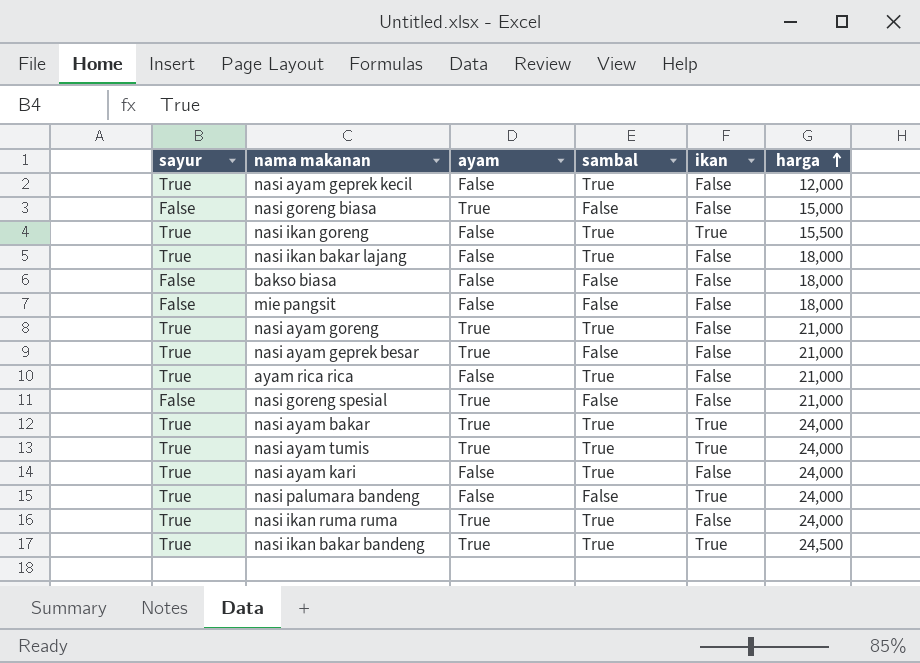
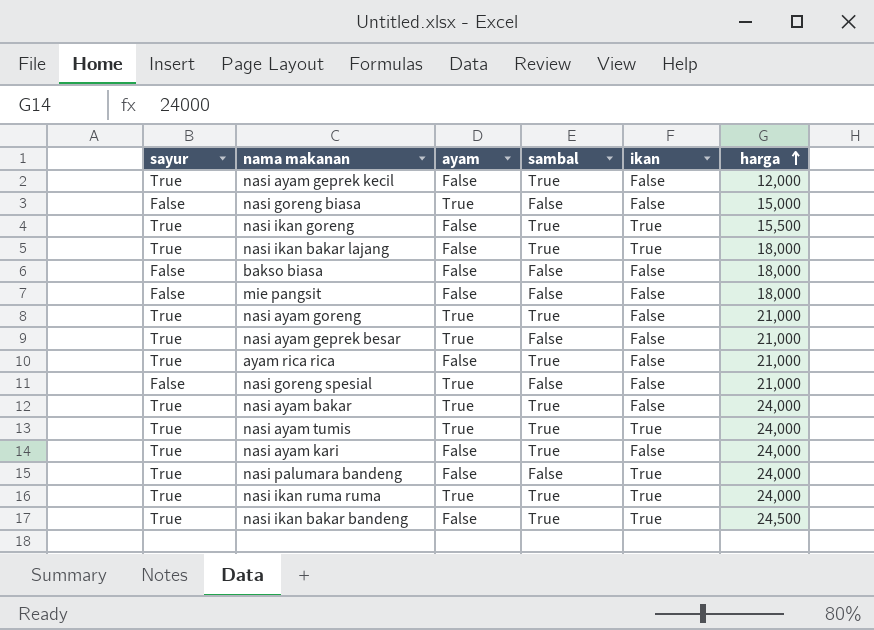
nasi ikan bakar lajang | ikan: False -> True
nasi ayam bakar | ikan: True -> False
nasi ikan ruma ruma | ikan: False -> True
nasi ikan bakar bandeng | ayam: True -> False

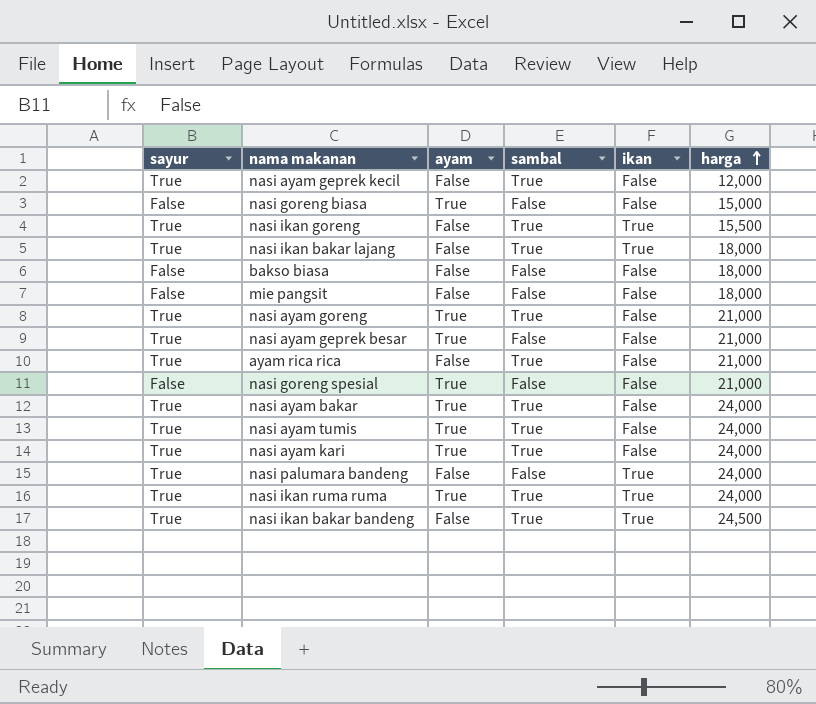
nasi ayam tumis | ikan: True -> False
nasi ayam kari | ayam: False -> True

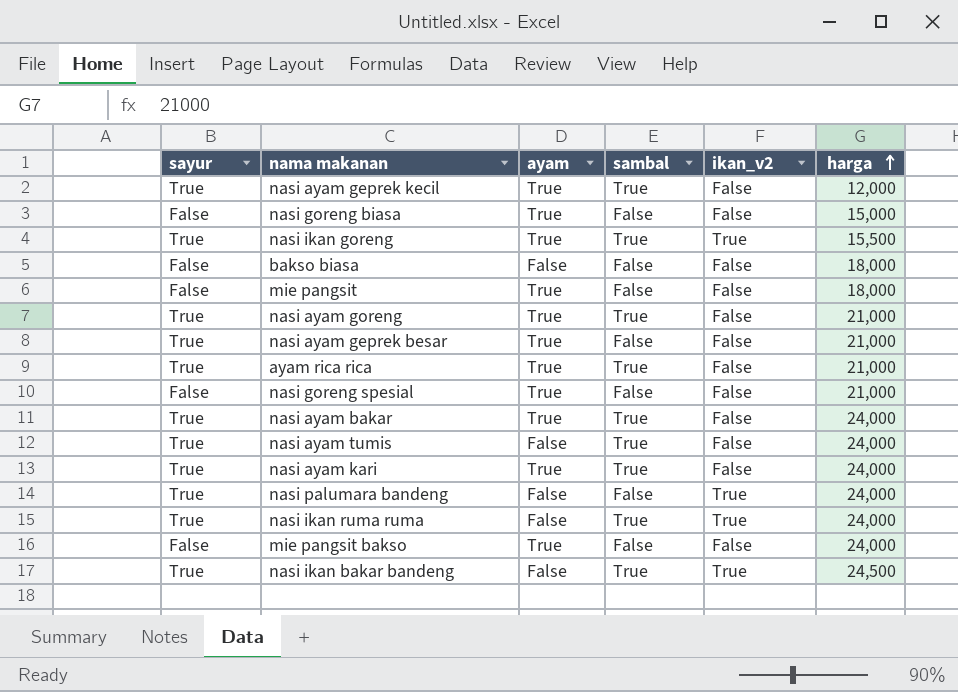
column name: ikan -> ikan_v2
row nasi ikan bakar lajang: True | False | True | True | 18,000 -> none
nasi ayam geprek kecil | ayam: False -> True
nasi ikan goreng | ayam: False -> True
mie pangsit | ayam: False -> True
ayam rica rica | ayam: False -> True
nasi ayam tumis | ayam: True -> False
nasi ikan ruma ruma | ayam: True -> False
row mie pangsit bakso: none -> False | True | False | False | 24,000

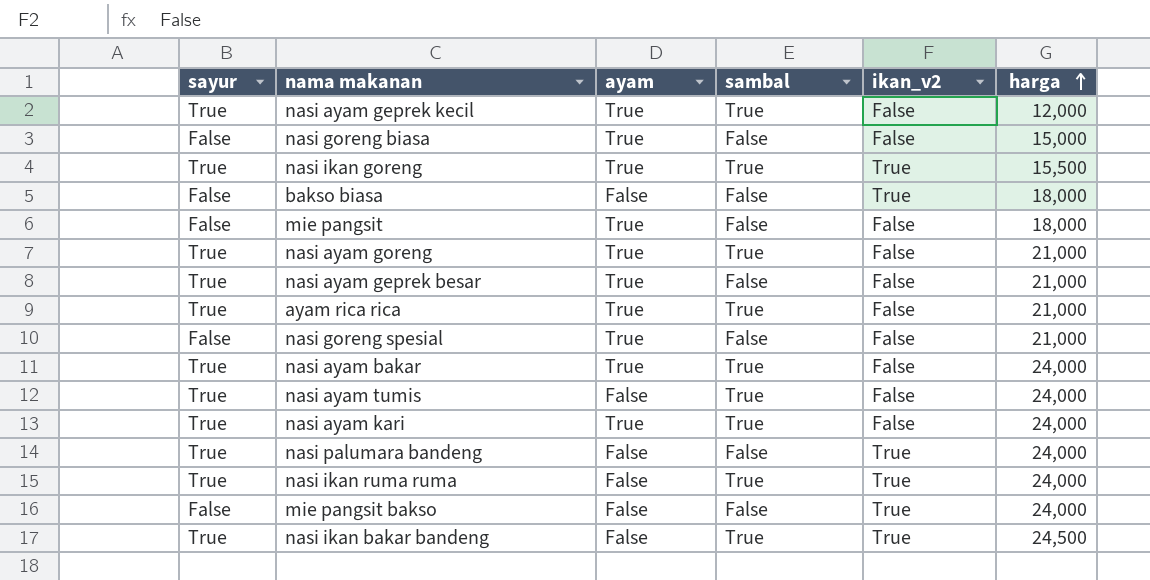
bakso biasa | ikan_v2: False -> True
mie pangsit bakso | ayam: True -> False
mie pangsit bakso | ikan_v2: False -> True

